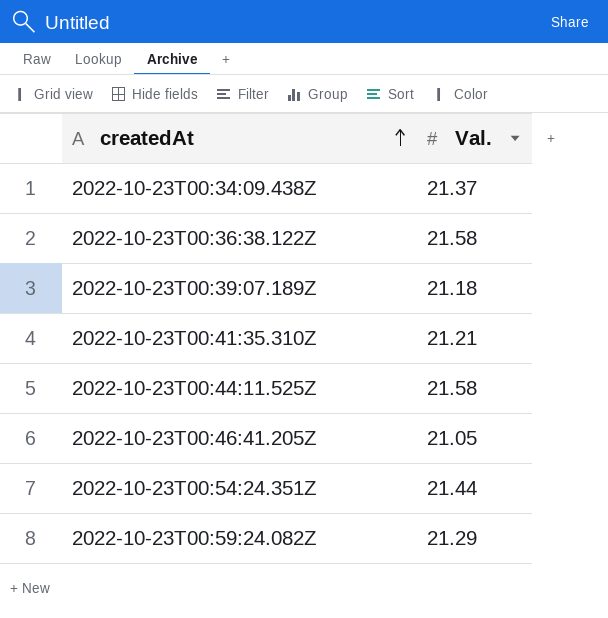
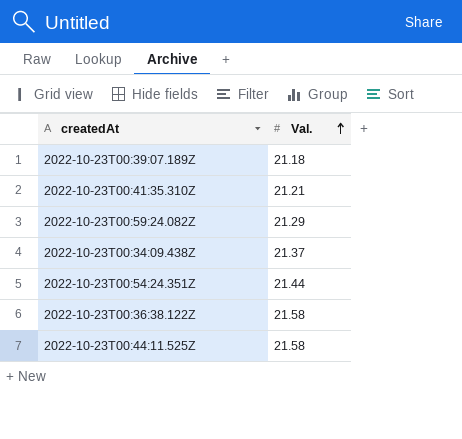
row order: createdAt ascending -> Val. ascending
row 2022-10-23T00:46:41.205Z: 21.05 -> none

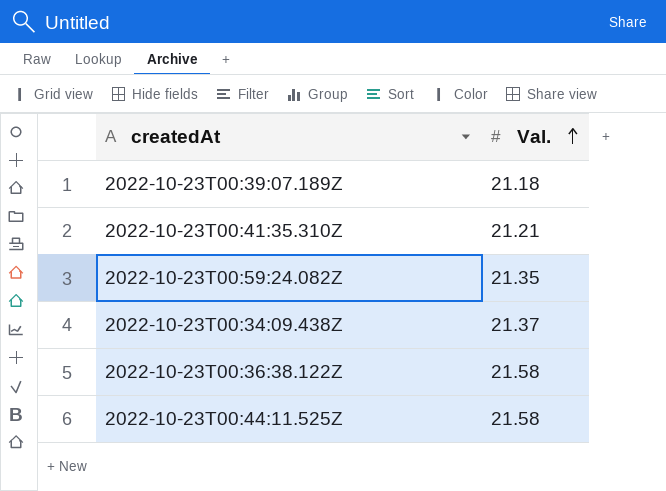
row 2022-10-23T00:54:24.351Z: 21.44 -> none
2022-10-23T00:59:24.082Z | Val.: 21.29 -> 21.35

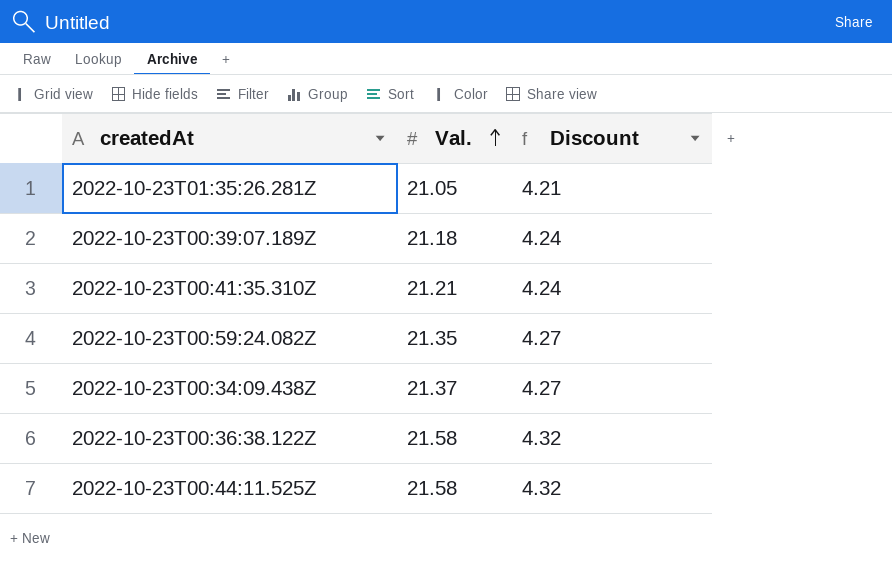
column Discount | formula: none -> [Val.] * 0.2
row 2022-10-23T01:35:26.281Z: none -> 21.05 | 4.21

